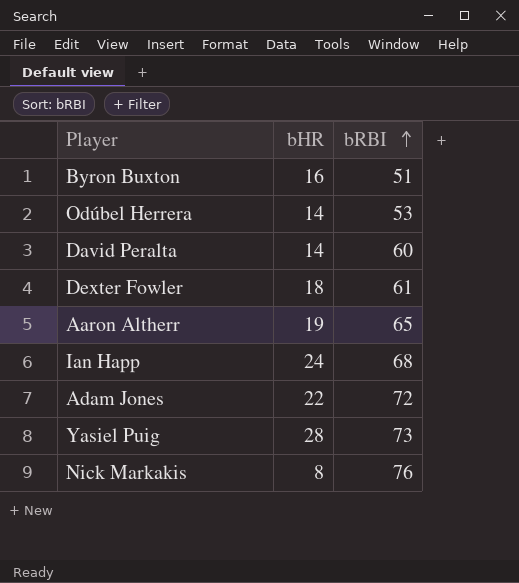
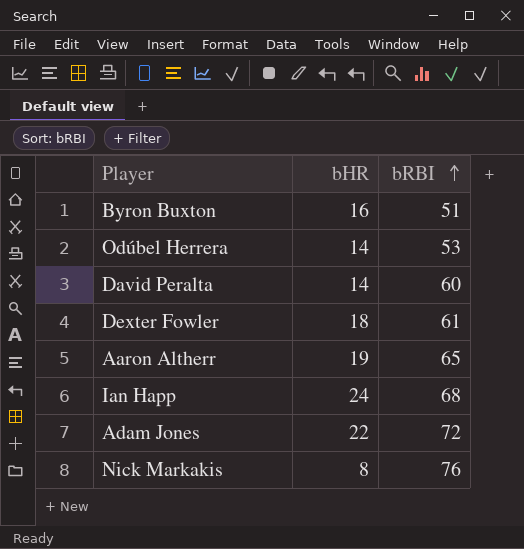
row Yasiel Puig: 28 | 73 -> none

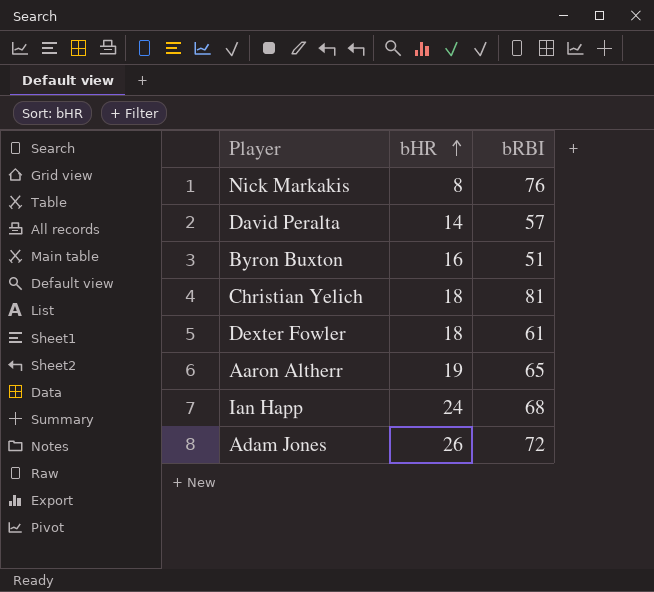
row order: bRBI ascending -> bHR ascending
row Odúbel Herrera: 14 | 53 -> none
David Peralta | bRBI: 60 -> 57
row Christian Yelich: none -> 18 | 81
Adam Jones | bHR: 22 -> 26

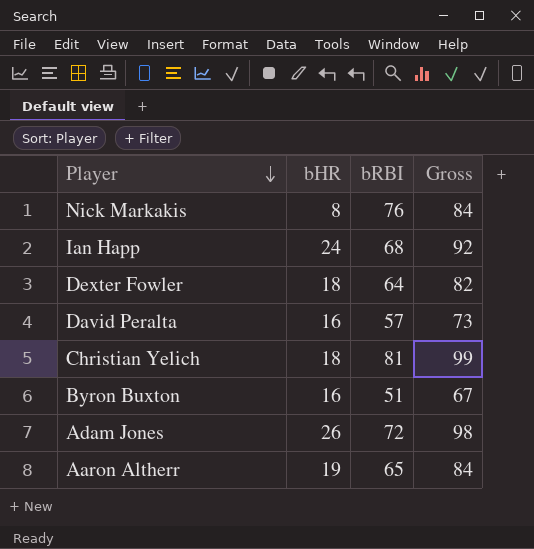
row order: bHR ascending -> Player descending
column Gross | formula: none -> [bHR] + [bRBI]
Dexter Fowler | bRBI: 61 -> 64
David Peralta | bHR: 14 -> 16

